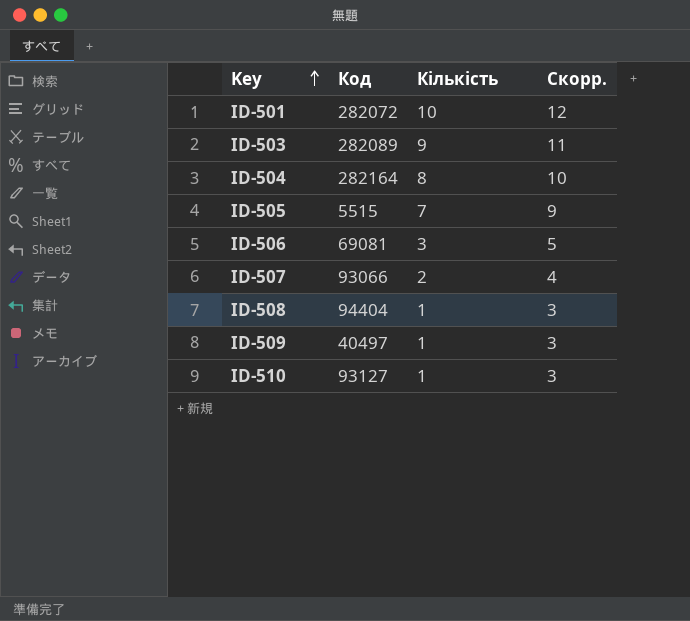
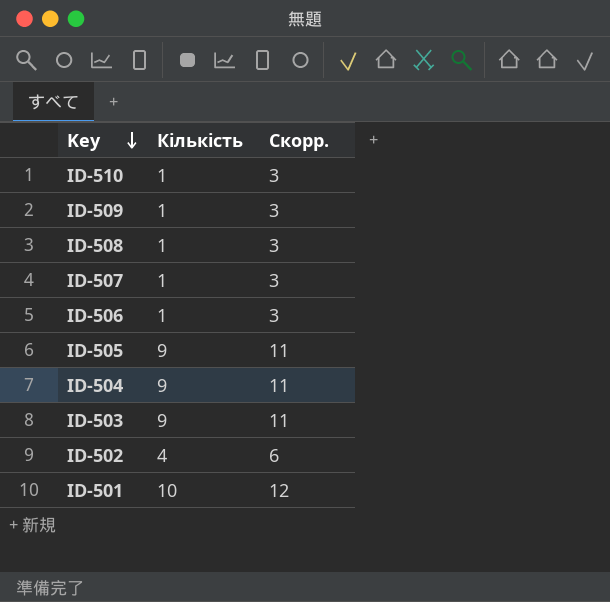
row order: Key ascending -> Key descending
column Код | position: 2 -> none
ID-507 | Кількість: 2 -> 1
ID-507 | Скорр.: 4 -> 3
ID-506 | Кількість: 3 -> 1
ID-506 | Скорр.: 5 -> 3
ID-505 | Кількість: 7 -> 9
ID-505 | Скорр.: 9 -> 11
ID-504 | Кількість: 8 -> 9
ID-504 | Скорр.: 10 -> 11
row ID-502: none -> 4 | 6

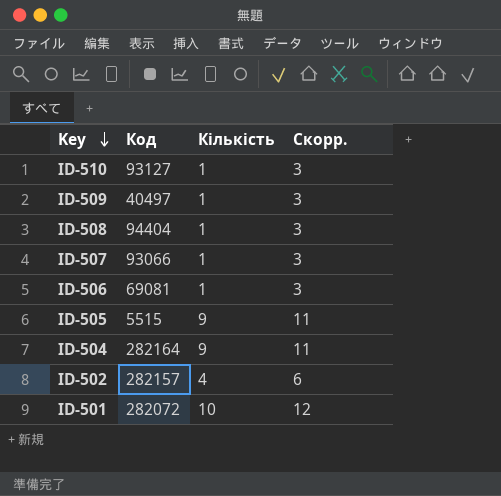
column Код | position: none -> 2
row ID-503: 9 | 11 -> none

